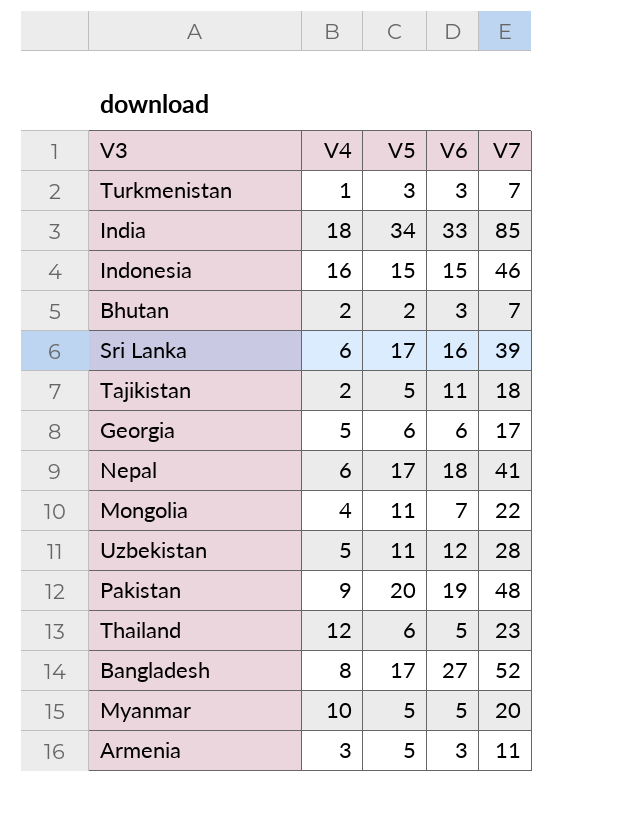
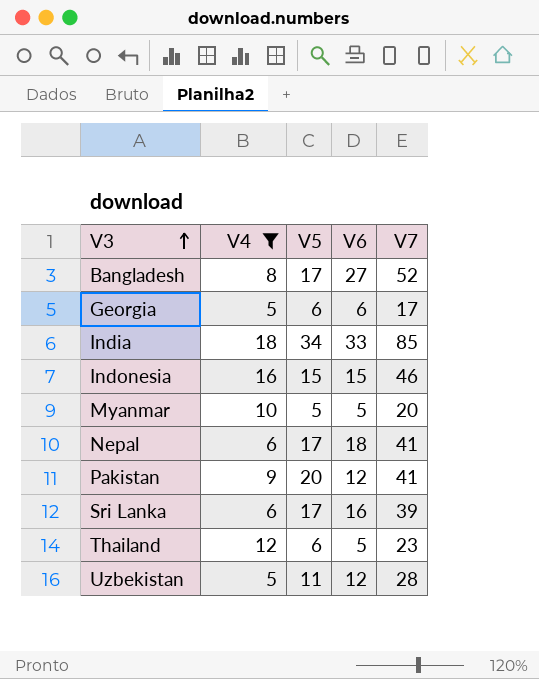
filter: none -> V4 >= 5
row order: none -> V3 ascending
Pakistan | V6: 19 -> 12
Pakistan | V7: 48 -> 41

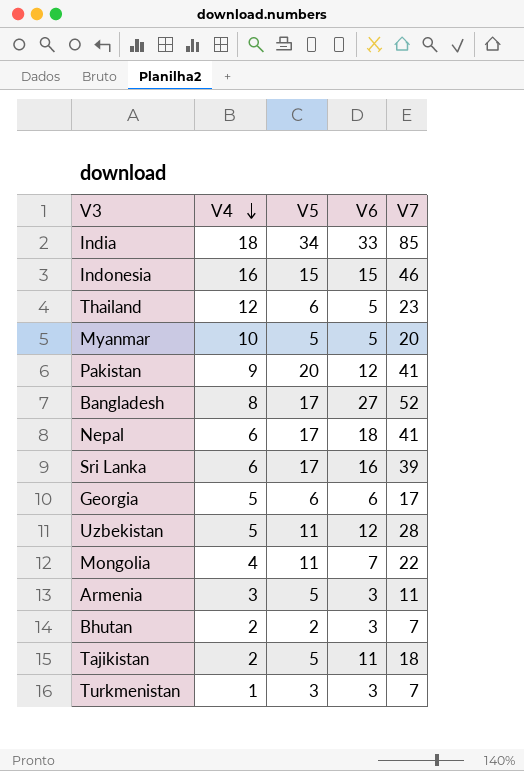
filter: V4 >= 5 -> none
row order: V3 ascending -> V4 descending

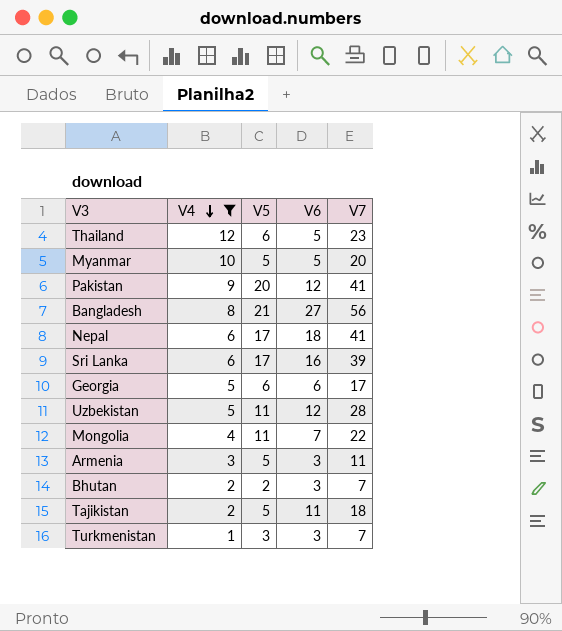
filter: none -> V4 <= 12
Bangladesh | V5: 17 -> 21
Bangladesh | V7: 52 -> 56

